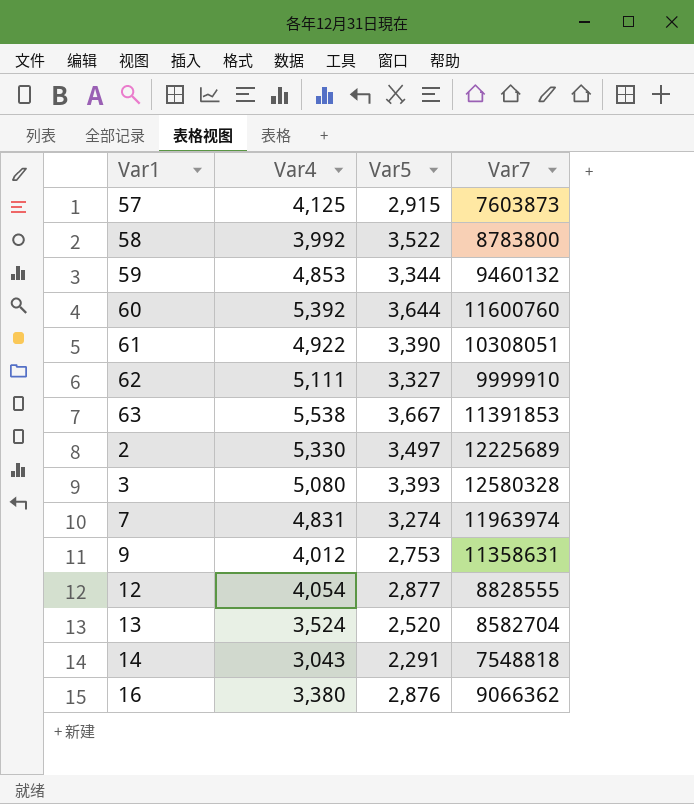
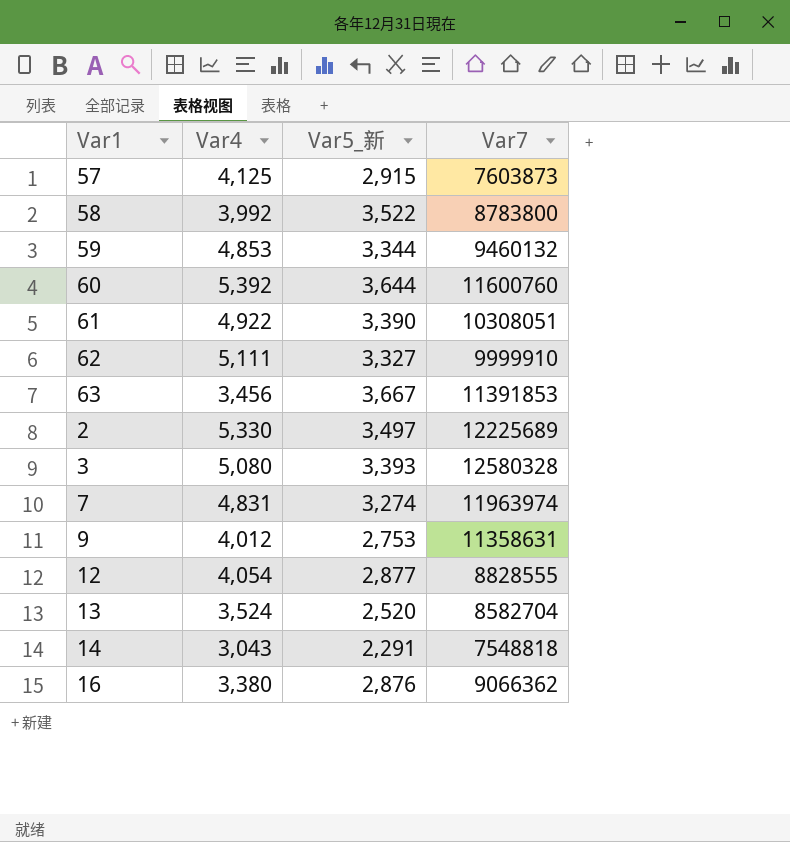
column name: Var5 -> Var5_新
63 | Var4: 5,538 -> 3,456

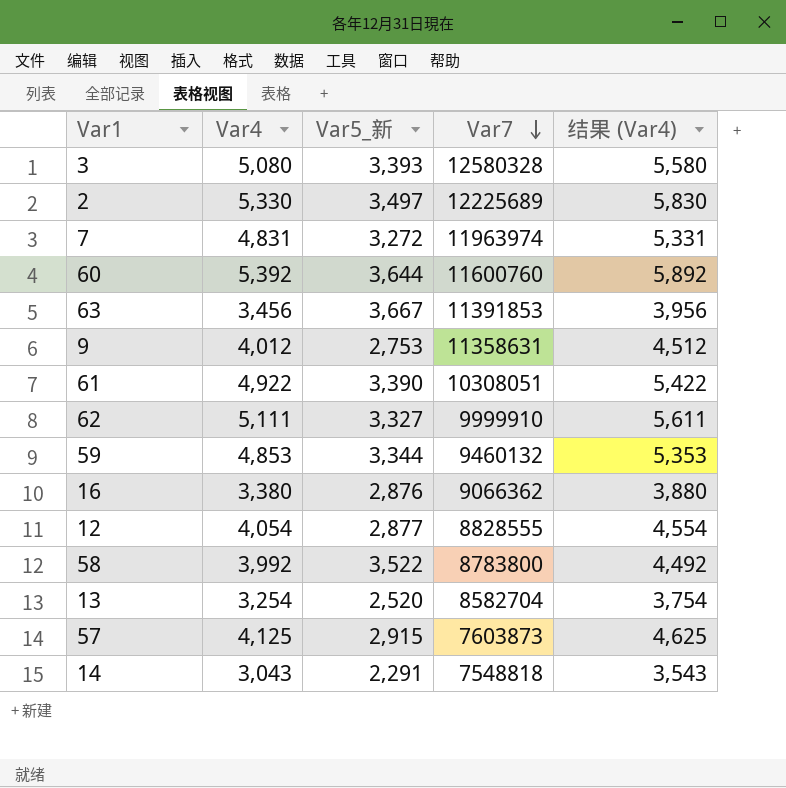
row order: none -> Var7 descending
column 结果 (Var4) | formula: none -> [Var4] + 500
7 | Var5_新: 3,274 -> 3,272
13 | Var4: 3,524 -> 3,254

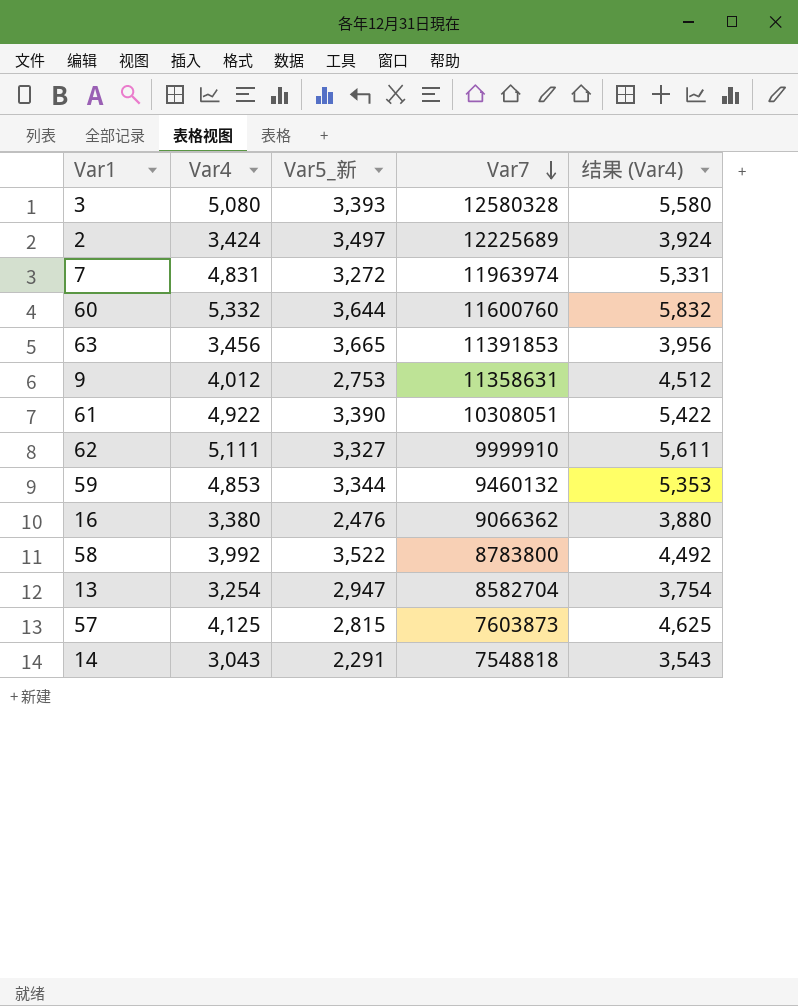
row 12: 4,054 | 2,877 | 8828555 | 4,554 -> none
2 | Var4: 5,330 -> 3,424
2 | 结果 (Var4): 5,830 -> 3,924
60 | Var4: 5,392 -> 5,332
60 | 结果 (Var4): 5,892 -> 5,832
63 | Var5_新: 3,667 -> 3,665
16 | Var5_新: 2,876 -> 2,476
13 | Var5_新: 2,520 -> 2,947
57 | Var5_新: 2,915 -> 2,815

